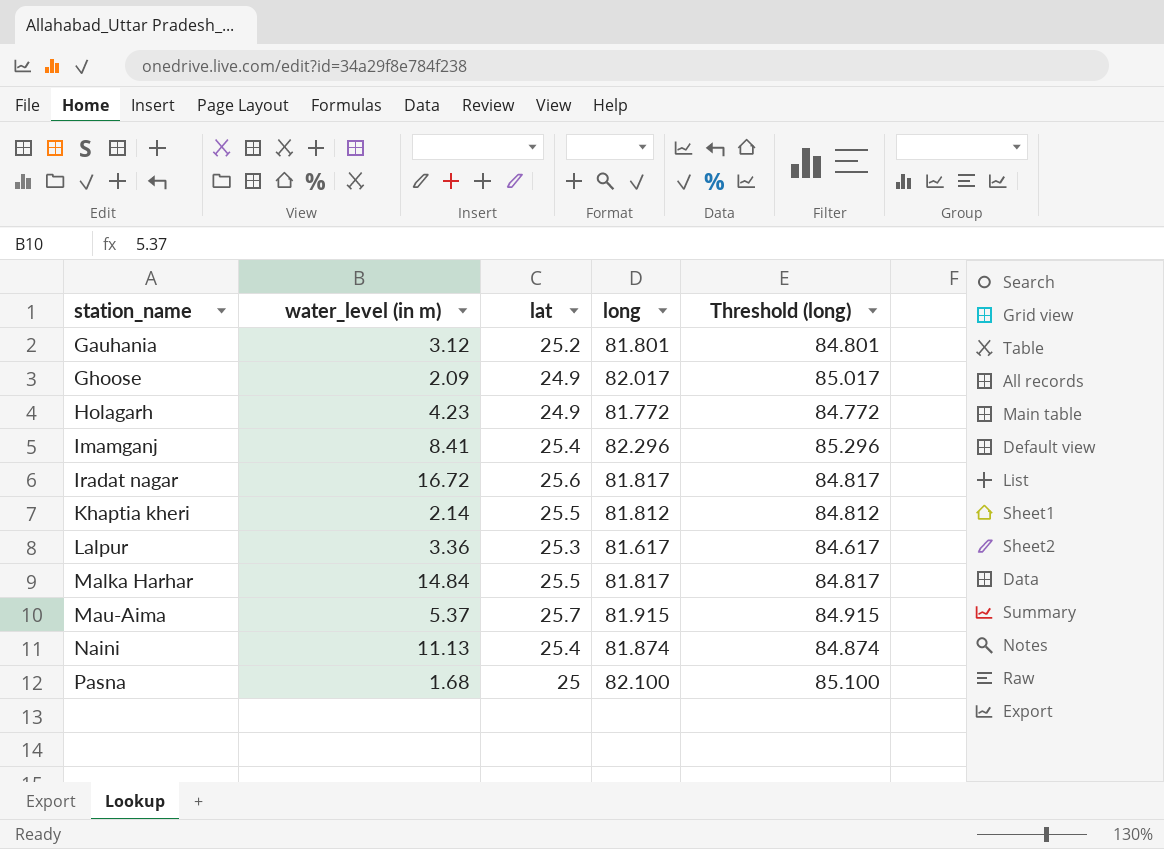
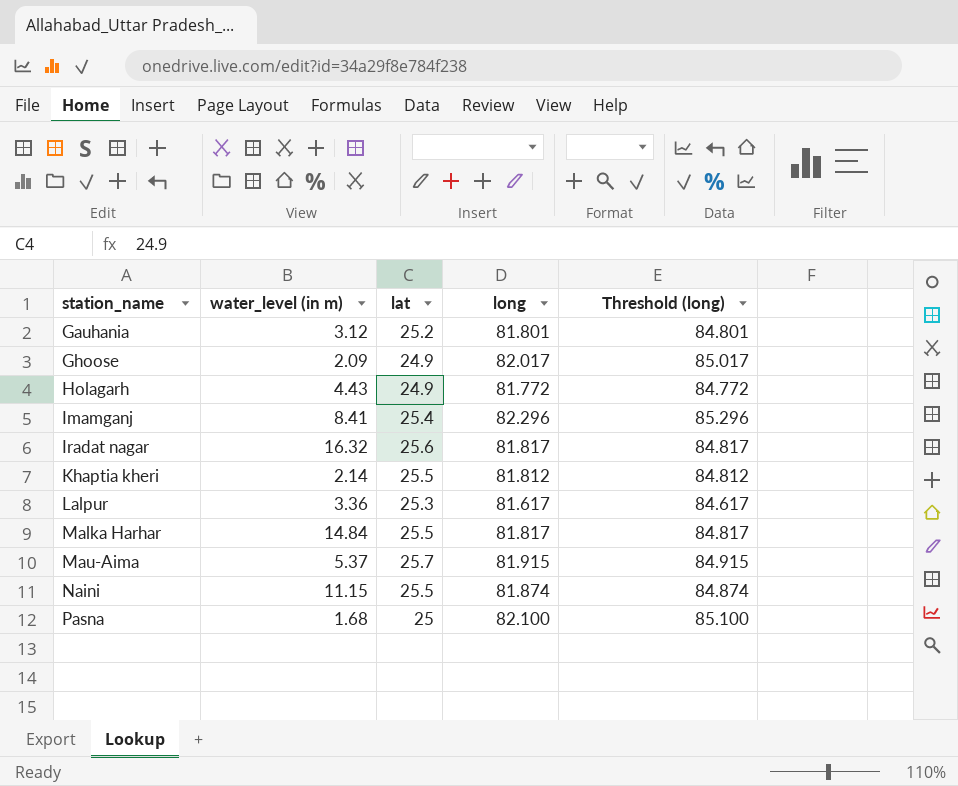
Holagarh | water_level (in m): 4.23 -> 4.43
Iradat nagar | water_level (in m): 16.72 -> 16.32
Naini | water_level (in m): 11.13 -> 11.15
Naini | lat: 25.4 -> 25.5

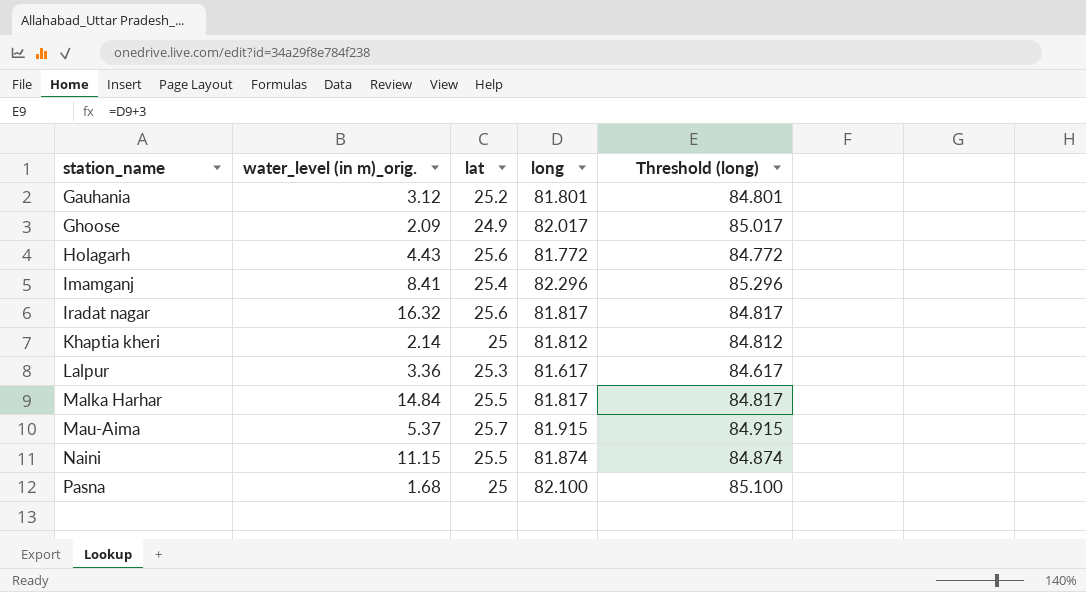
column name: water_level (in m) -> water_level (in m)_orig.
Holagarh | lat: 24.9 -> 25.6
Khaptia kheri | lat: 25.5 -> 25

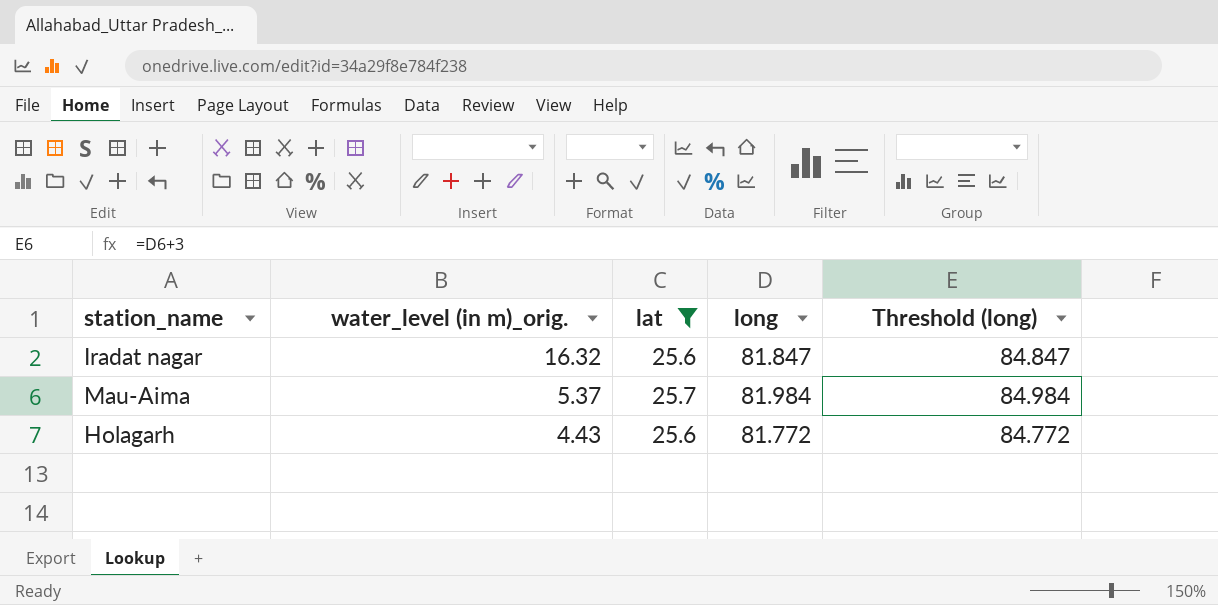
filter: none -> lat >= 25.6
row order: station_name ascending -> water_level (in m)_orig. descending
Iradat nagar | long: 81.817 -> 81.847
Iradat nagar | Threshold (long): 84.817 -> 84.847
Mau-Aima | long: 81.915 -> 81.984
Mau-Aima | Threshold (long): 84.915 -> 84.984

